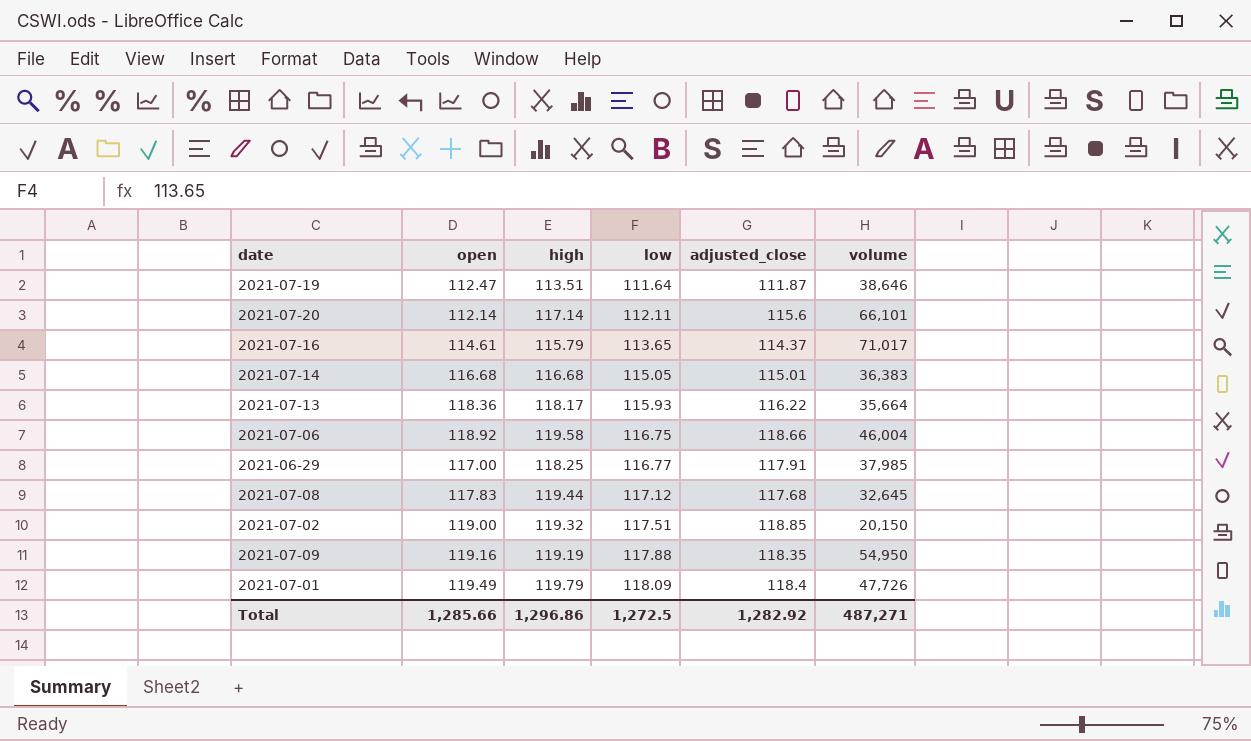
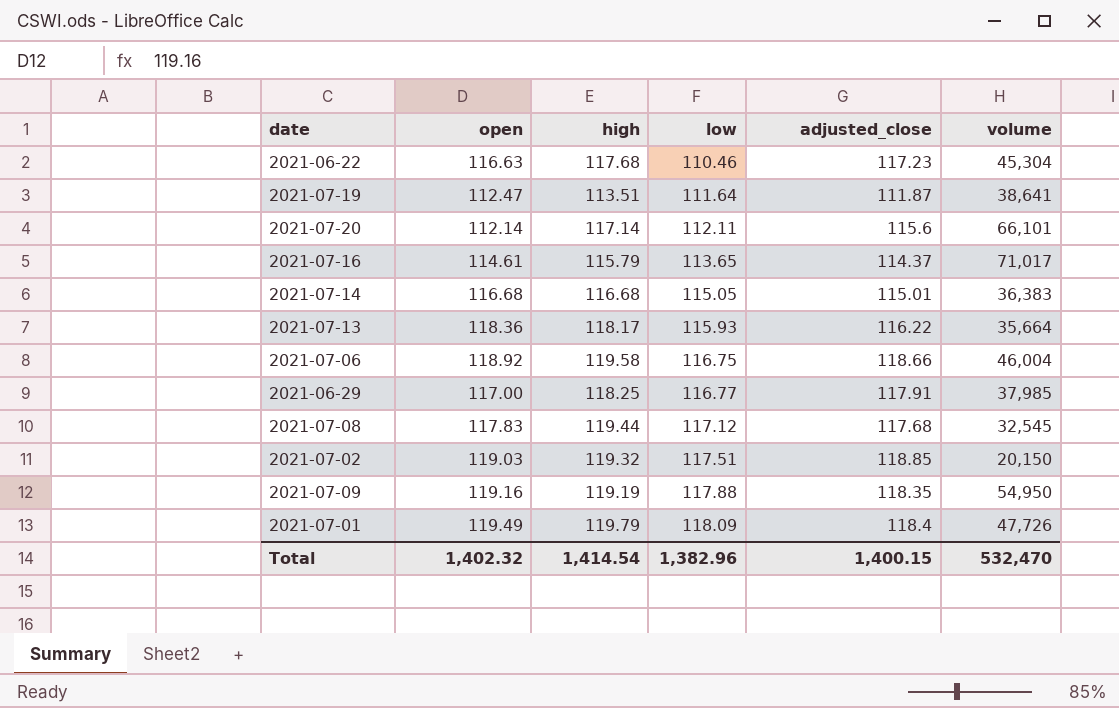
row 2021-06-22: none -> 116.63 | 117.68 | 110.46 | 117.23 | 45,304
2021-07-19 | volume: 38,646 -> 38,641
2021-07-08 | volume: 32,645 -> 32,545
2021-07-02 | open: 119.00 -> 119.03
Total | open: 1,285.66 -> 1,402.32
Total | high: 1,296.86 -> 1,414.54
Total | low: 1,272.5 -> 1,382.96
Total | adjusted_close: 1,282.92 -> 1,400.15
Total | volume: 487,271 -> 532,470

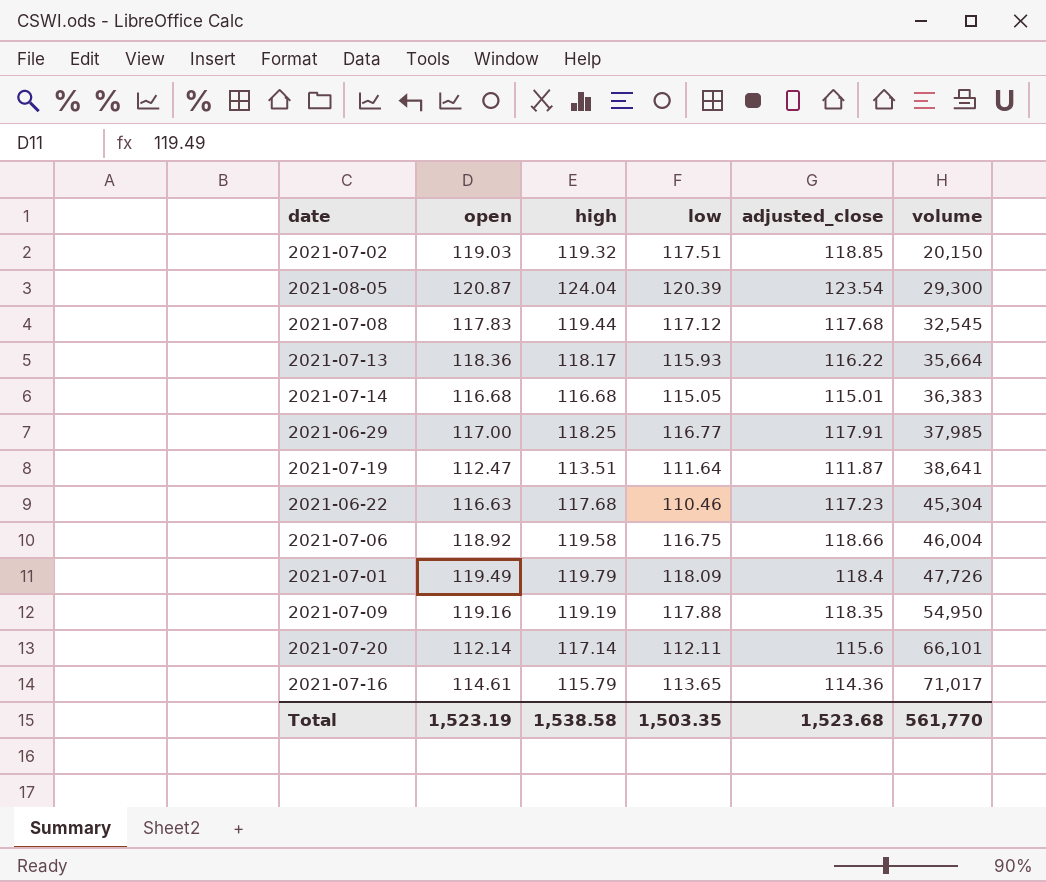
row order: low ascending -> volume ascending
row 2021-08-05: none -> 120.87 | 124.04 | 120.39 | 123.54 | 29,300
2021-07-16 | adjusted_close: 114.37 -> 114.36
Total | open: 1,402.32 -> 1,523.19
Total | high: 1,414.54 -> 1,538.58
Total | low: 1,382.96 -> 1,503.35
Total | adjusted_close: 1,400.15 -> 1,523.68
Total | volume: 532,470 -> 561,770

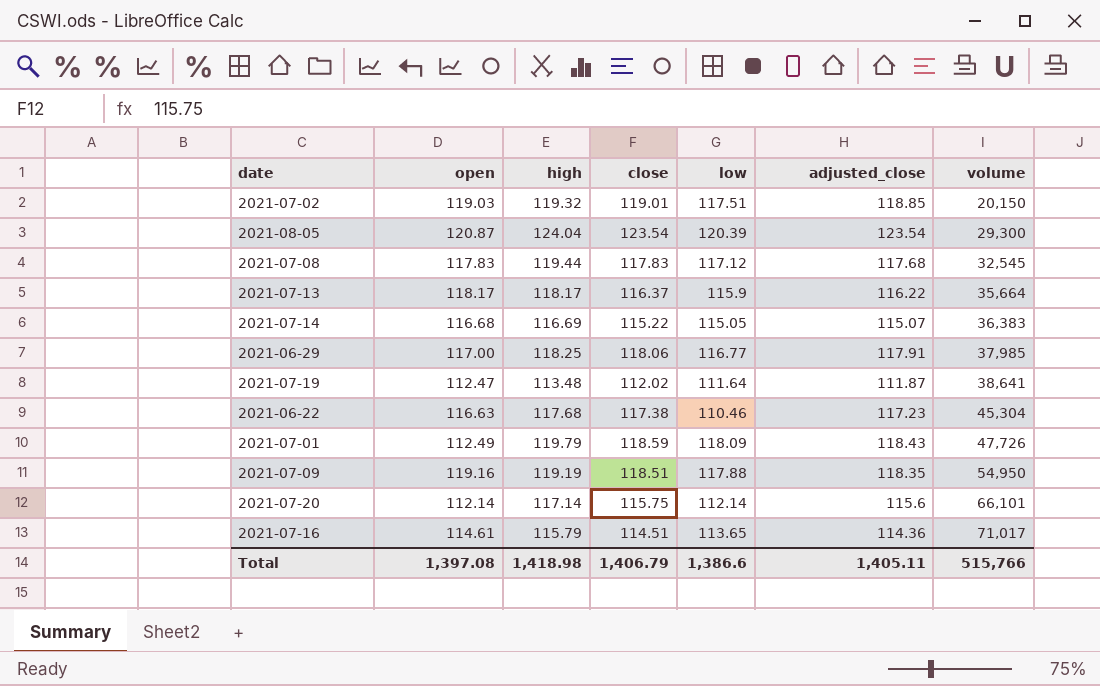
column close | position: none -> 4
row 2021-07-06: 118.92 | 119.58 | 116.75 | 118.66 | 46,004 -> none
2021-07-13 | open: 118.36 -> 118.17
2021-07-13 | low: 115.93 -> 115.9
2021-07-14 | high: 116.68 -> 116.69
2021-07-14 | adjusted_close: 115.01 -> 115.07
2021-07-19 | high: 113.51 -> 113.48
2021-07-01 | open: 119.49 -> 112.49
2021-07-01 | adjusted_close: 118.4 -> 118.43
2021-07-20 | low: 112.11 -> 112.14
Total | open: 1,523.19 -> 1,397.08
Total | high: 1,538.58 -> 1,418.98
Total | low: 1,503.35 -> 1,386.6
Total | adjusted_close: 1,523.68 -> 1,405.11
Total | volume: 561,770 -> 515,766

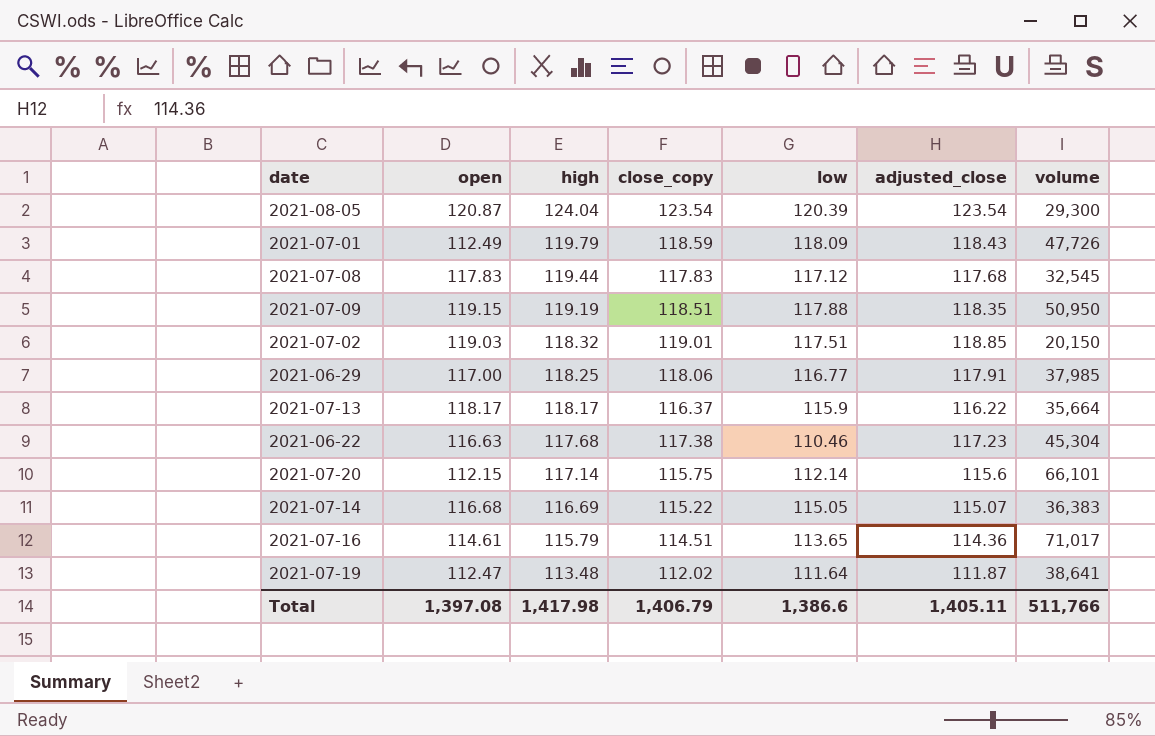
row order: volume ascending -> high descending
column name: close -> close_copy
2021-07-09 | open: 119.16 -> 119.15
2021-07-09 | volume: 54,950 -> 50,950
2021-07-02 | high: 119.32 -> 118.32
2021-07-20 | open: 112.14 -> 112.15
Total | high: 1,418.98 -> 1,417.98
Total | volume: 515,766 -> 511,766

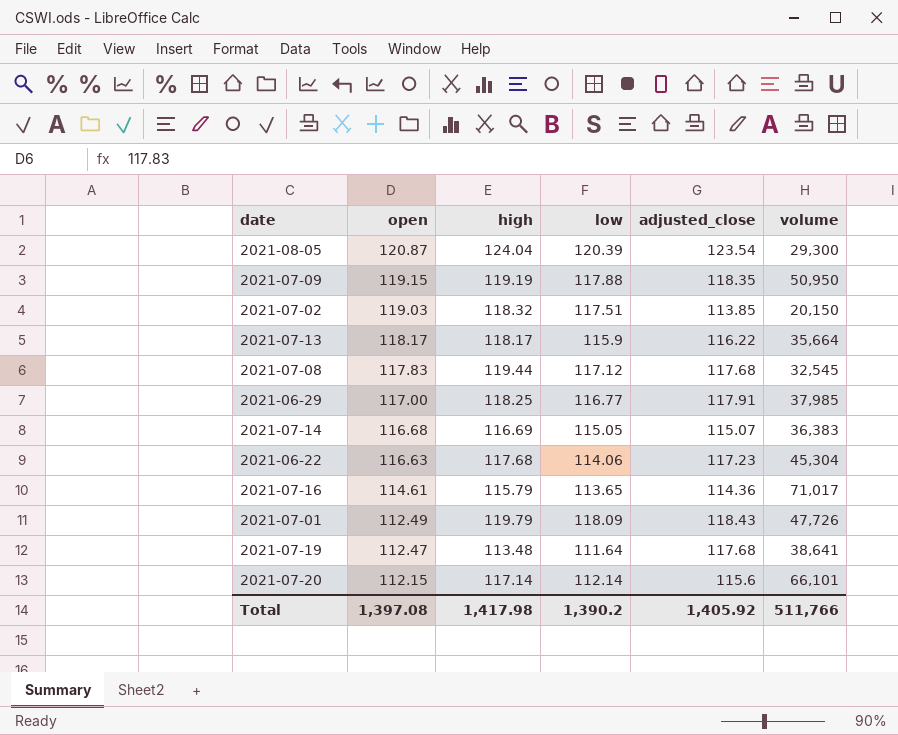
row order: high descending -> open descending
column close_copy | position: 4 -> none
2021-07-02 | adjusted_close: 118.85 -> 113.85
2021-06-22 | low: 110.46 -> 114.06
2021-07-19 | adjusted_close: 111.87 -> 117.68
Total | low: 1,386.6 -> 1,390.2
Total | adjusted_close: 1,405.11 -> 1,405.92

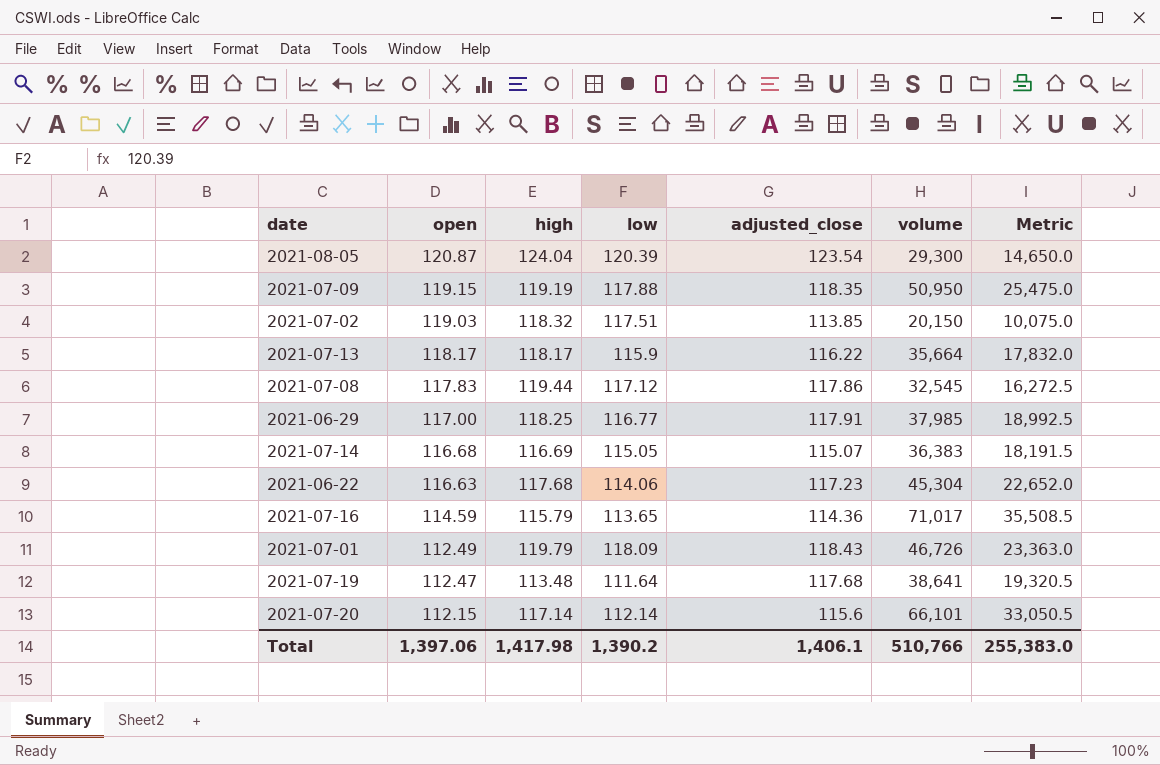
column Metric | formula: none -> [volume] * 0.5
2021-07-08 | adjusted_close: 117.68 -> 117.86
2021-07-16 | open: 114.61 -> 114.59
2021-07-01 | volume: 47,726 -> 46,726
Total | open: 1,397.08 -> 1,397.06
Total | adjusted_close: 1,405.92 -> 1,406.1
Total | volume: 511,766 -> 510,766

